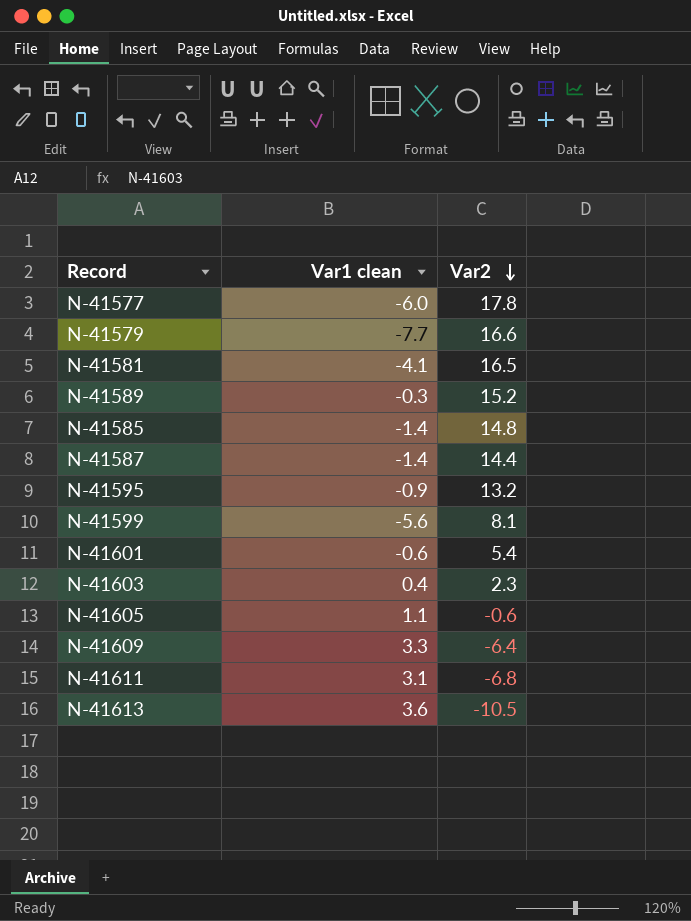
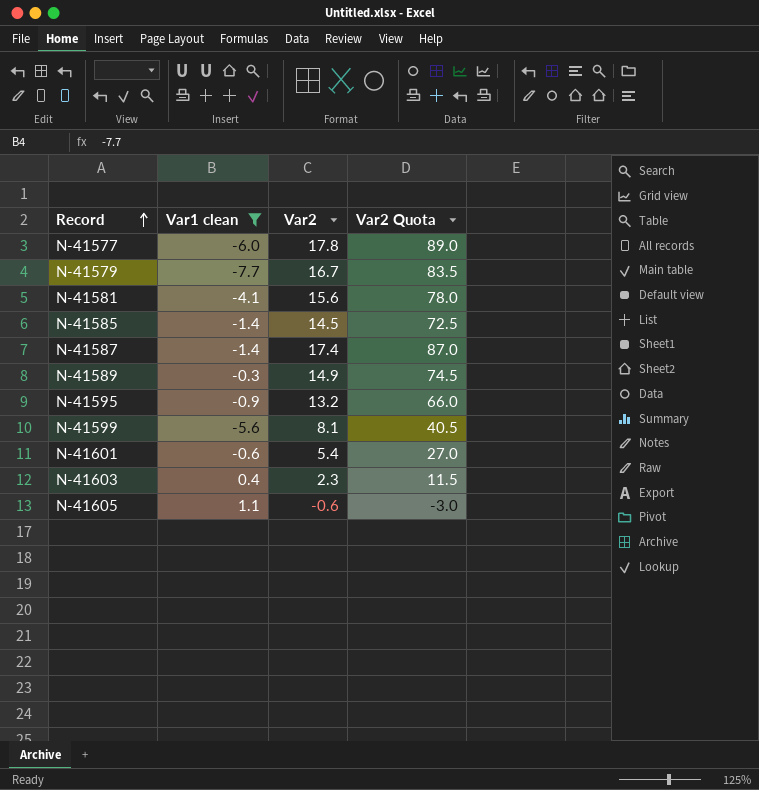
filter: none -> Var1 clean <= 1.1
row order: Var2 descending -> Record ascending
column Var2 Quota | formula: none -> [Var2] * 5
N-41579 | Var2: 16.6 -> 16.7
N-41581 | Var2: 16.5 -> 15.6
N-41585 | Var2: 14.8 -> 14.5
N-41587 | Var2: 14.4 -> 17.4
N-41589 | Var2: 15.2 -> 14.9

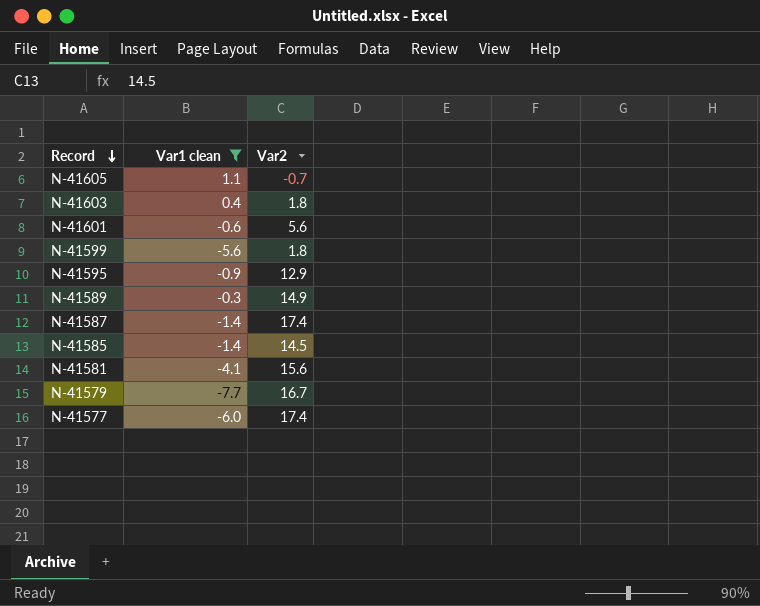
row order: Record ascending -> Record descending
column Var2 Quota | formula: [Var2] * 5 -> none
N-41605 | Var2: -0.6 -> -0.7
N-41603 | Var2: 2.3 -> 1.8
N-41601 | Var2: 5.4 -> 5.6
N-41599 | Var2: 8.1 -> 1.8
N-41595 | Var2: 13.2 -> 12.9
N-41577 | Var2: 17.8 -> 17.4

